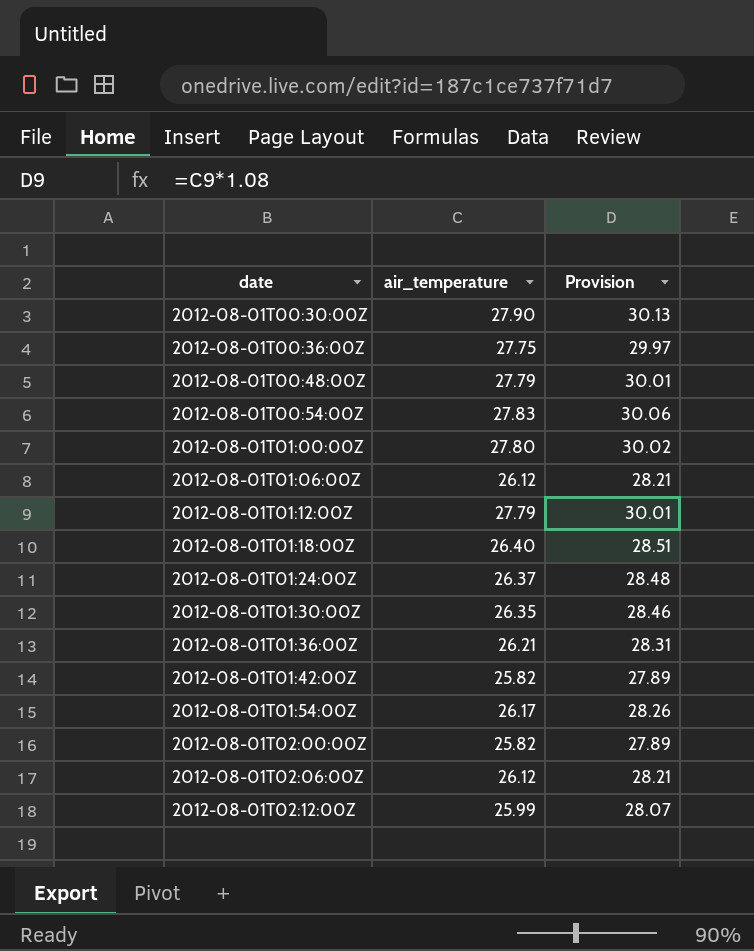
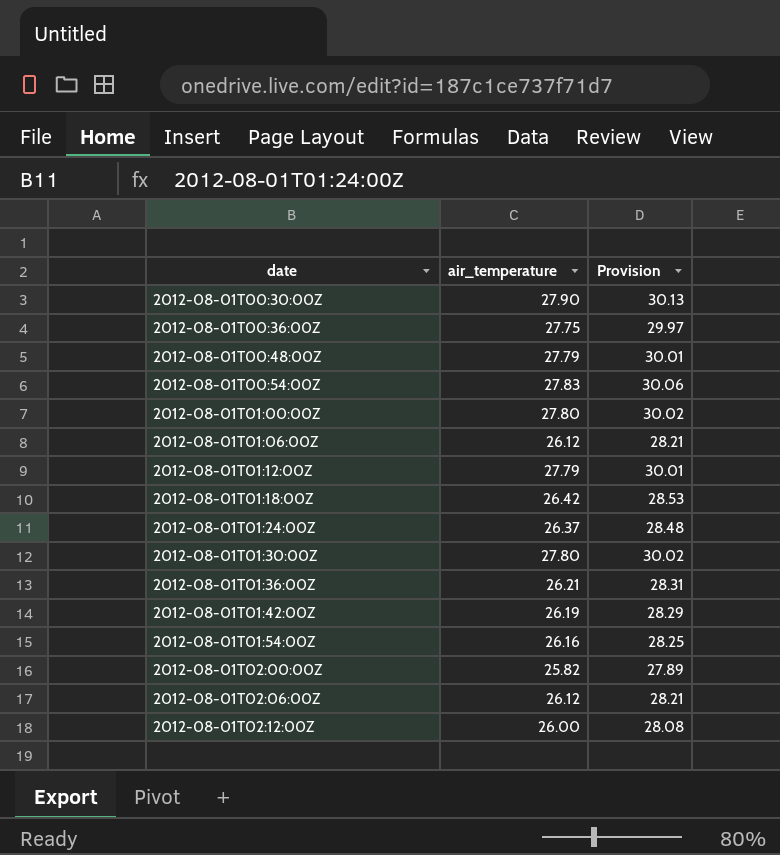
2012-08-01T01:18:00Z | air_temperature: 26.40 -> 26.42
2012-08-01T01:18:00Z | Provision: 28.51 -> 28.53
2012-08-01T01:30:00Z | air_temperature: 26.35 -> 27.80
2012-08-01T01:30:00Z | Provision: 28.46 -> 30.02
2012-08-01T01:42:00Z | air_temperature: 25.82 -> 26.19
2012-08-01T01:42:00Z | Provision: 27.89 -> 28.29
2012-08-01T01:54:00Z | air_temperature: 26.17 -> 26.16
2012-08-01T01:54:00Z | Provision: 28.26 -> 28.25
2012-08-01T02:12:00Z | air_temperature: 25.99 -> 26.00
2012-08-01T02:12:00Z | Provision: 28.07 -> 28.08

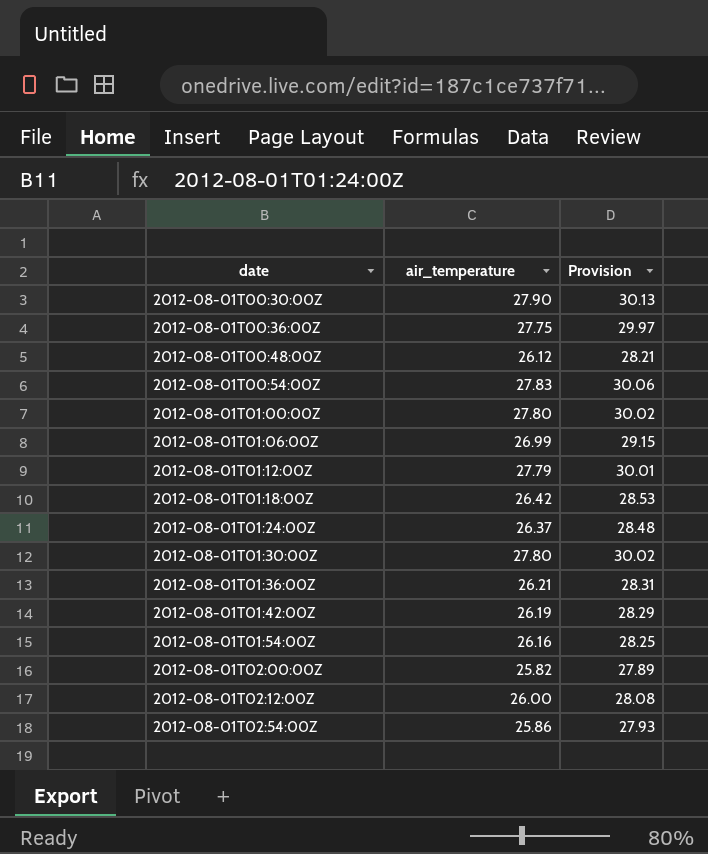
row 2012-08-01T02:06:00Z: 26.12 | 28.21 -> none
2012-08-01T00:48:00Z | air_temperature: 27.79 -> 26.12
2012-08-01T00:48:00Z | Provision: 30.01 -> 28.21
2012-08-01T01:06:00Z | air_temperature: 26.12 -> 26.99
2012-08-01T01:06:00Z | Provision: 28.21 -> 29.15
row 2012-08-01T02:54:00Z: none -> 25.86 | 27.93

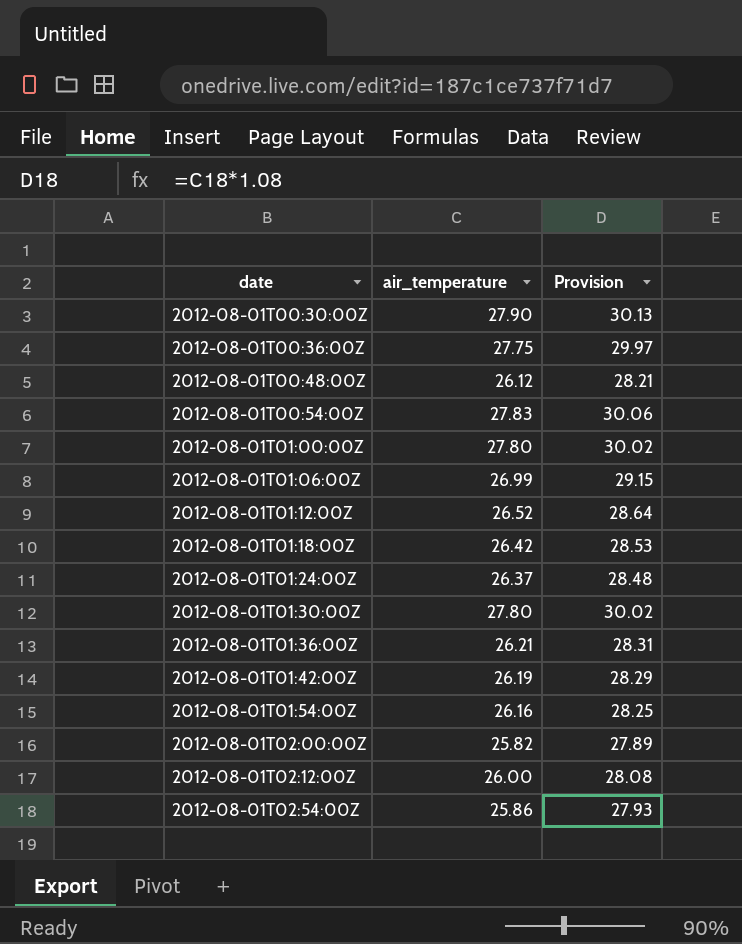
2012-08-01T01:12:00Z | air_temperature: 27.79 -> 26.52
2012-08-01T01:12:00Z | Provision: 30.01 -> 28.64

